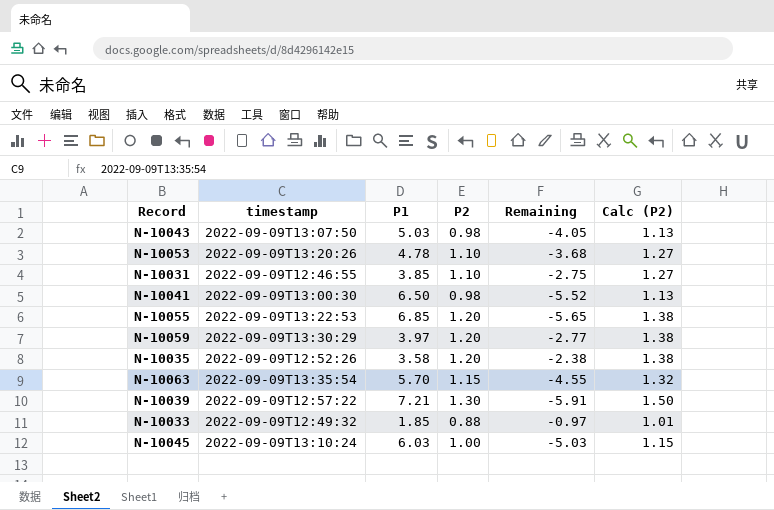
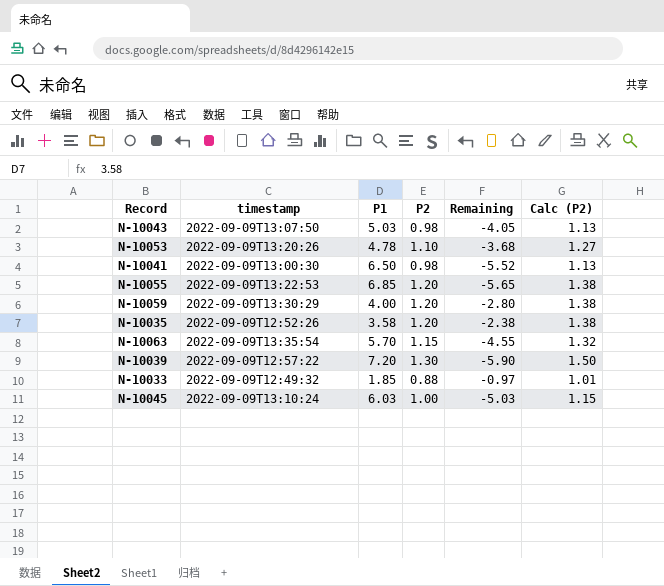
row N-10031: 2022-09-09T12:46:55 | 3.85 | 1.10 | -2.75 | 1.27 -> none
N-10059 | P1: 3.97 -> 4.00
N-10059 | Remaining: -2.77 -> -2.80
N-10039 | P1: 7.21 -> 7.20
N-10039 | Remaining: -5.91 -> -5.90

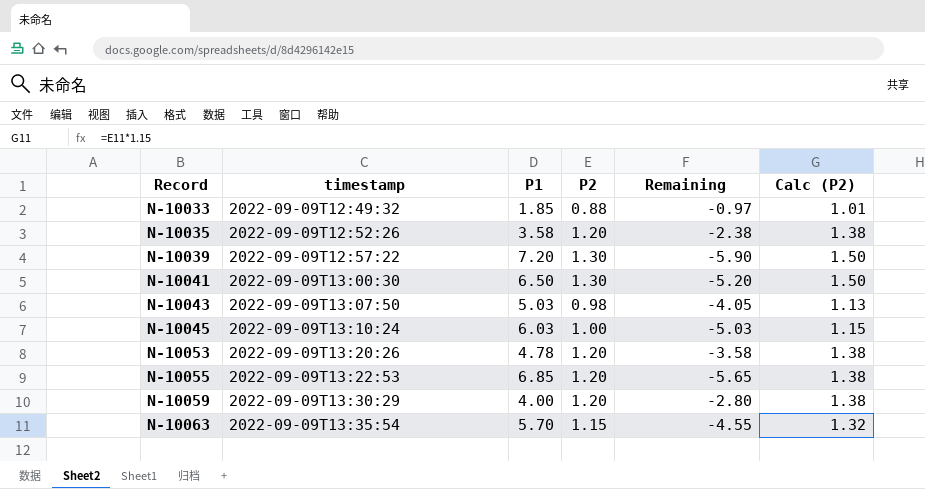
row order: none -> Record ascending
N-10041 | P2: 0.98 -> 1.30
N-10041 | Remaining: -5.52 -> -5.20
N-10041 | Calc (P2): 1.13 -> 1.50
N-10053 | P2: 1.10 -> 1.20
N-10053 | Remaining: -3.68 -> -3.58
N-10053 | Calc (P2): 1.27 -> 1.38

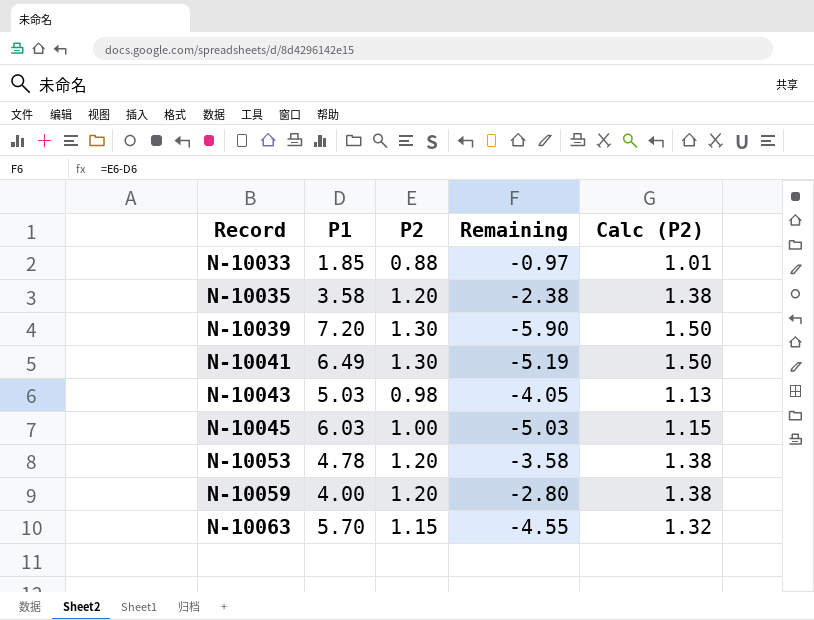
column timestamp | position: 2 -> none
row N-10055: 2022-09-09T13:22:53 | 6.85 | 1.20 | -5.65 | 1.38 -> none
N-10041 | P1: 6.50 -> 6.49
N-10041 | Remaining: -5.20 -> -5.19

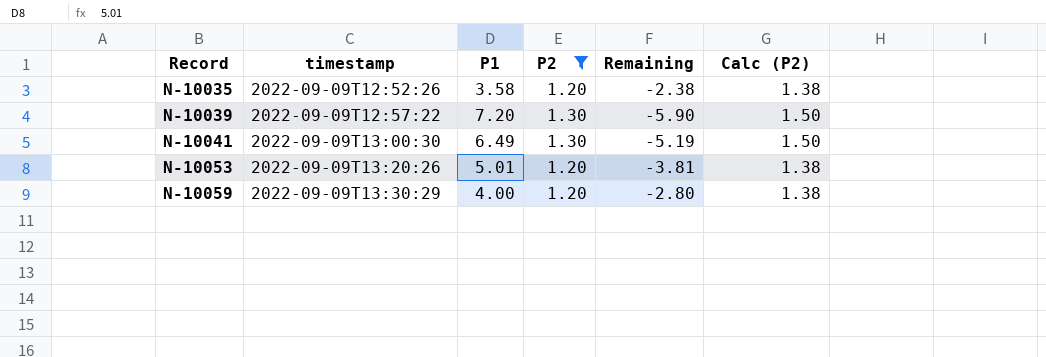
filter: none -> P2 >= 1.20
column timestamp | position: none -> 2
N-10053 | P1: 4.78 -> 5.01
N-10053 | Remaining: -3.58 -> -3.81

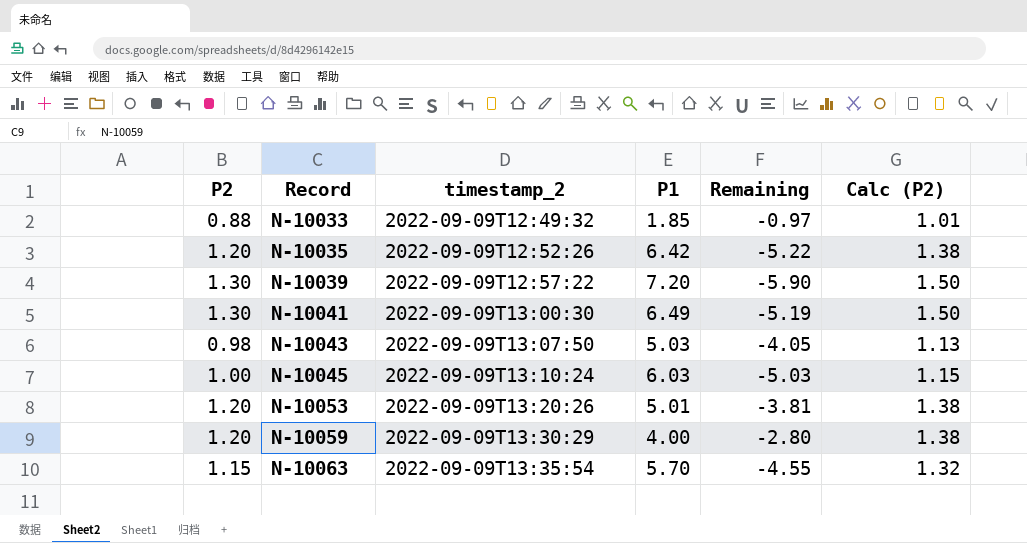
filter: P2 >= 1.20 -> none
column P2 | position: 4 -> 1
column name: timestamp -> timestamp_2
N-10035 | P1: 3.58 -> 6.42
N-10035 | Remaining: -2.38 -> -5.22

